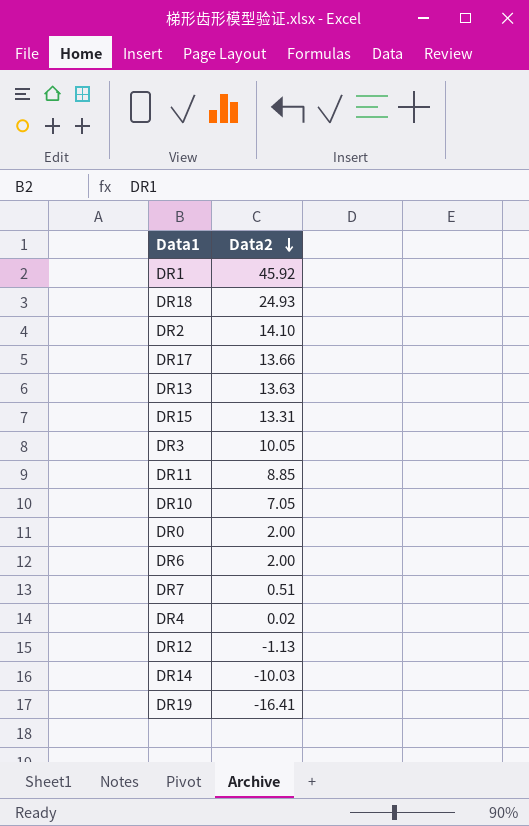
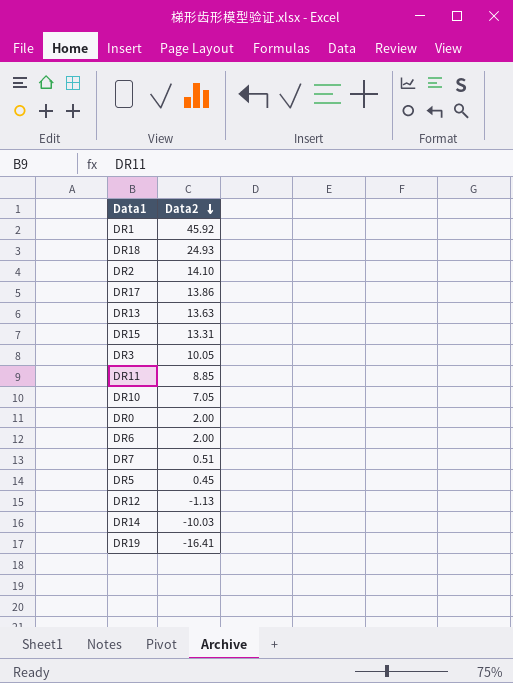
row DR4: 0.02 -> none
DR17 | Data2: 13.66 -> 13.86
row DR5: none -> 0.45

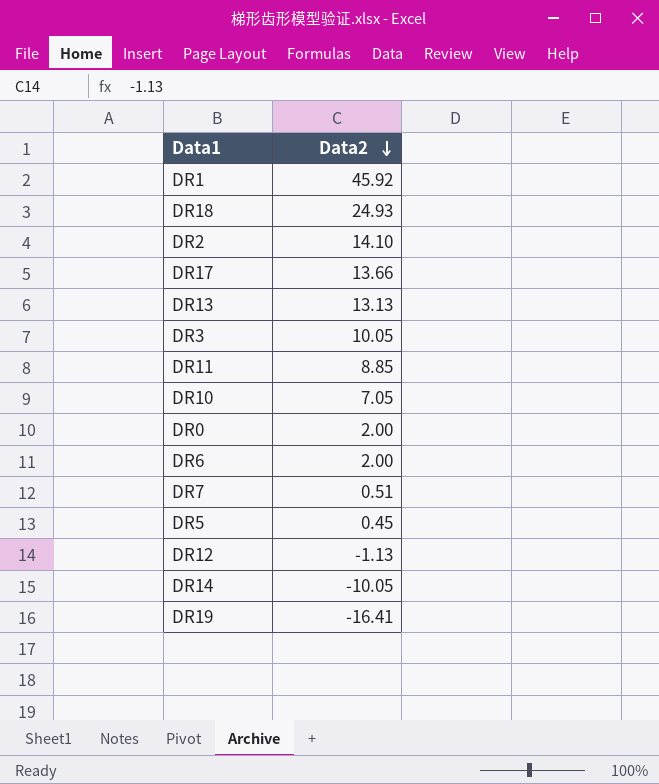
row DR15: 13.31 -> none
DR17 | Data2: 13.86 -> 13.66
DR13 | Data2: 13.63 -> 13.13
DR14 | Data2: -10.03 -> -10.05

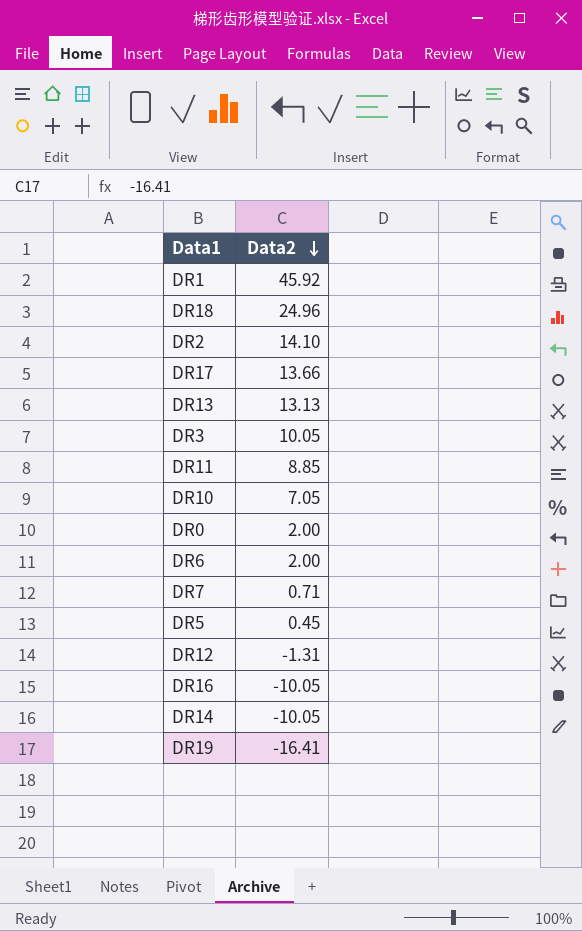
DR18 | Data2: 24.93 -> 24.96
DR7 | Data2: 0.51 -> 0.71
DR12 | Data2: -1.13 -> -1.31
row DR16: none -> -10.05

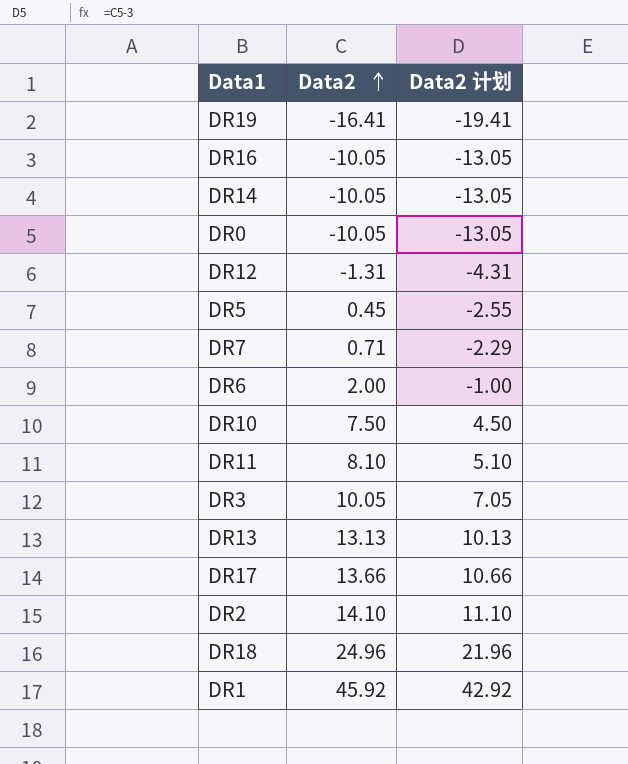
row order: Data2 descending -> Data2 ascending
column Data2 计划 | formula: none -> [Data2] - 3
DR0 | Data2: 2.00 -> -10.05
DR10 | Data2: 7.05 -> 7.50
DR11 | Data2: 8.85 -> 8.10

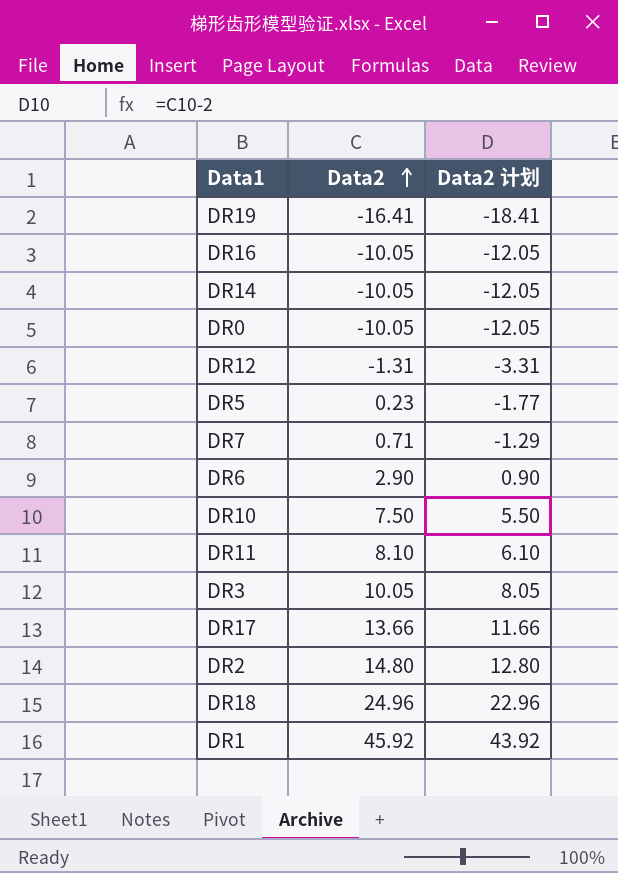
column Data2 计划 | formula: [Data2] - 3 -> [Data2] - 2
row DR13: 13.13 | 10.13 -> none
DR5 | Data2: 0.45 -> 0.23
DR6 | Data2: 2.00 -> 2.90
DR2 | Data2: 14.10 -> 14.80

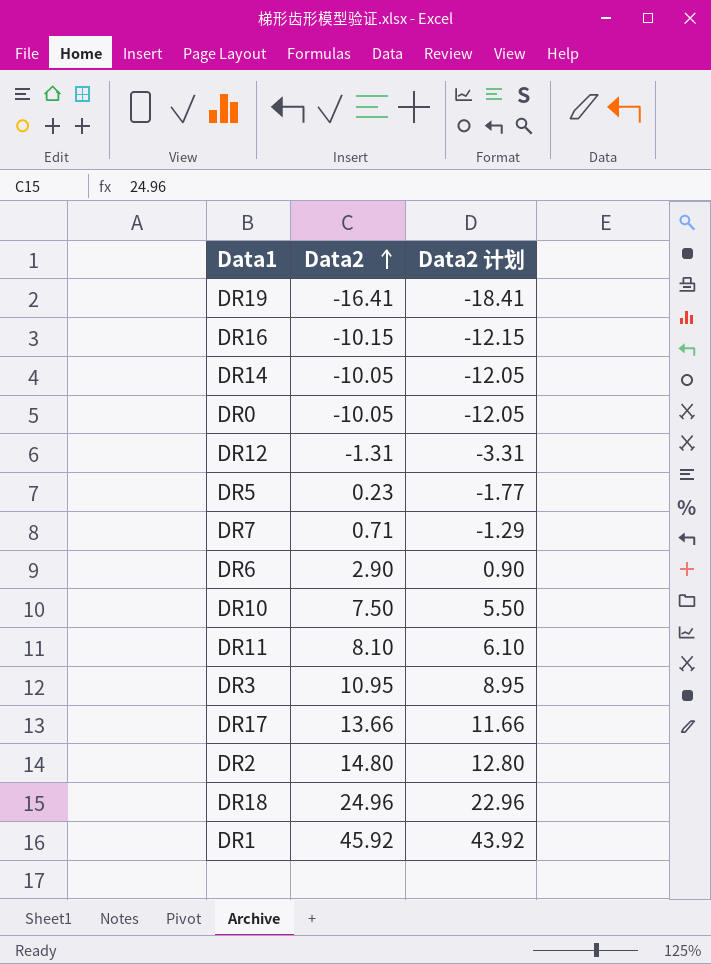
DR16 | Data2: -10.05 -> -10.15
DR16 | Data2 计划: -12.05 -> -12.15
DR3 | Data2: 10.05 -> 10.95
DR3 | Data2 计划: 8.05 -> 8.95

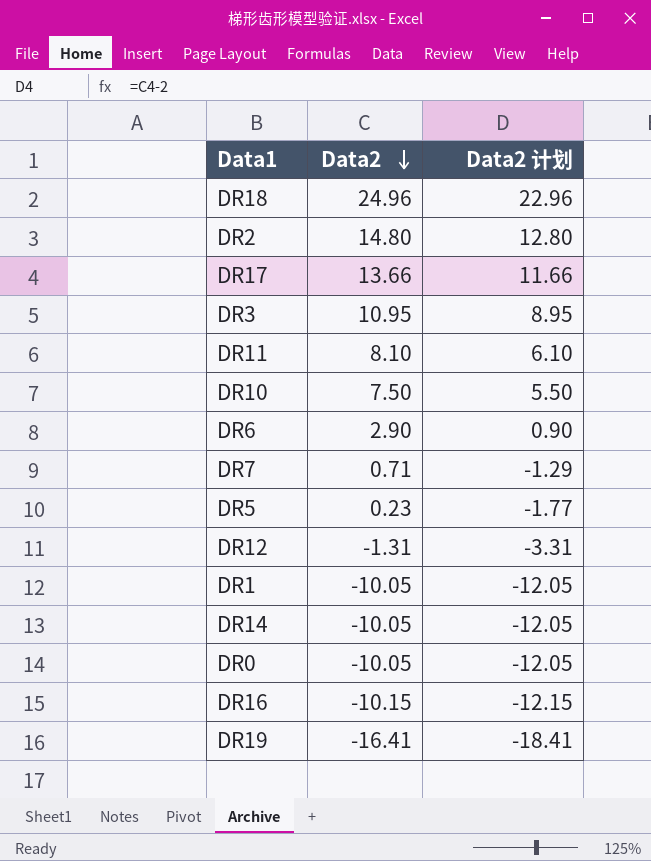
row order: Data2 ascending -> Data2 descending
DR1 | Data2: 45.92 -> -10.05
DR1 | Data2 计划: 43.92 -> -12.05

